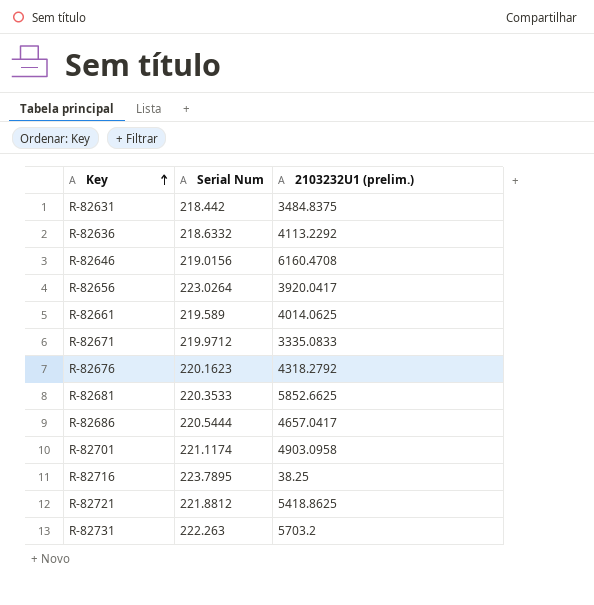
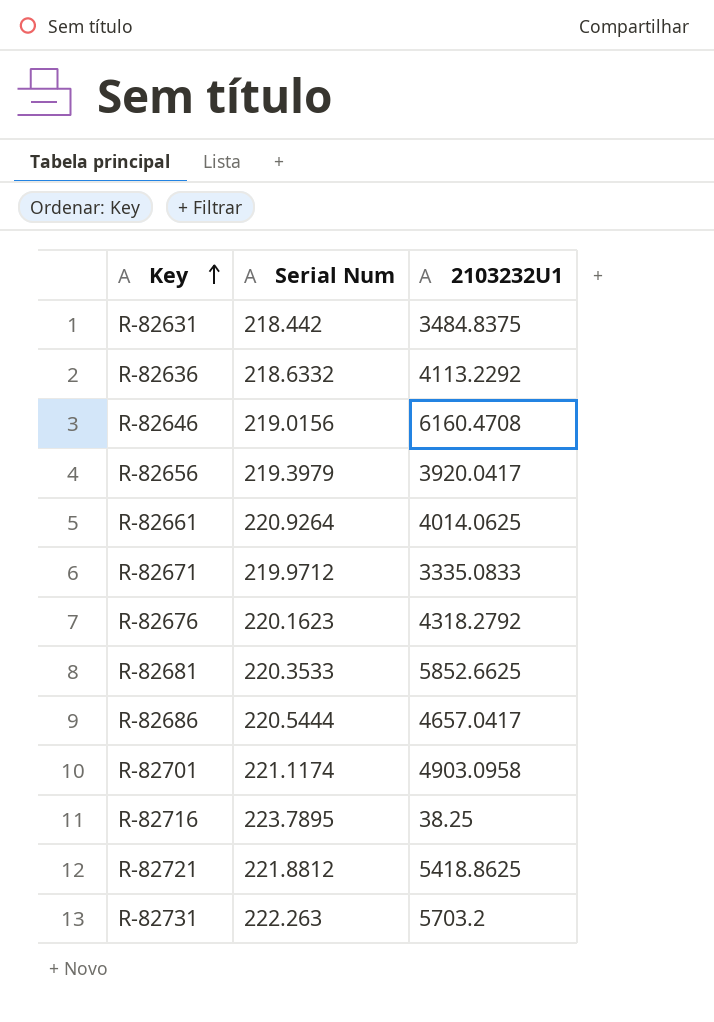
column name: 2103232U1 (prelim.) -> 2103232U1
R-82656 | Serial Num: 223.0264 -> 219.3979
R-82661 | Serial Num: 219.589 -> 220.9264

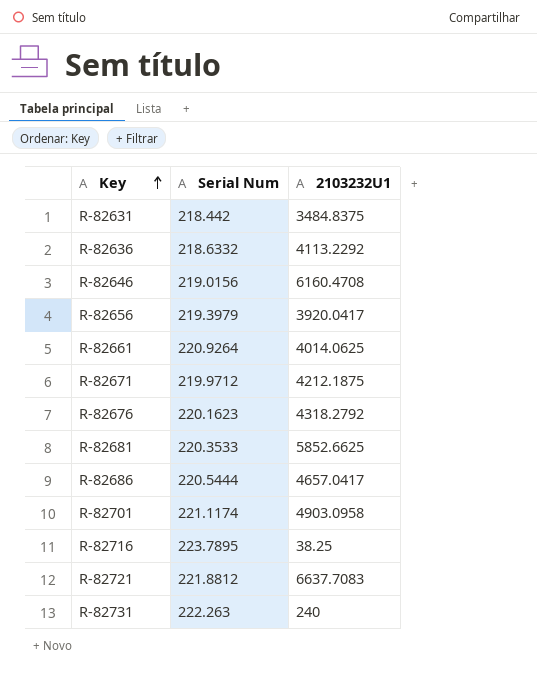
R-82671 | 2103232U1: 3335.0833 -> 4212.1875
R-82721 | 2103232U1: 5418.8625 -> 6637.7083
R-82731 | 2103232U1: 5703.2 -> 240

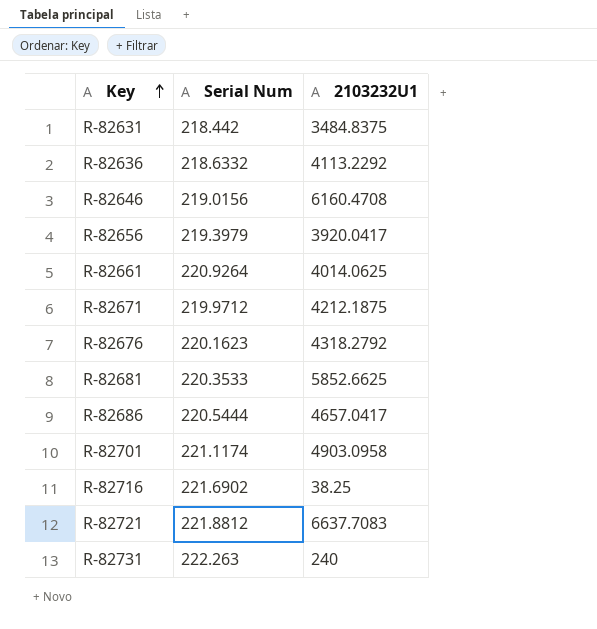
R-82716 | Serial Num: 223.7895 -> 221.6902

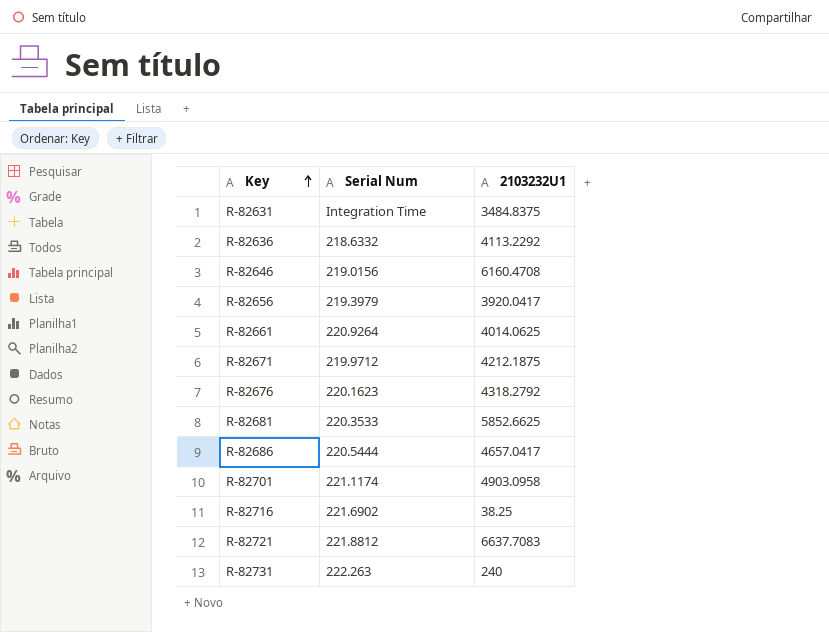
R-82631 | Serial Num: 218.442 -> Integration Time

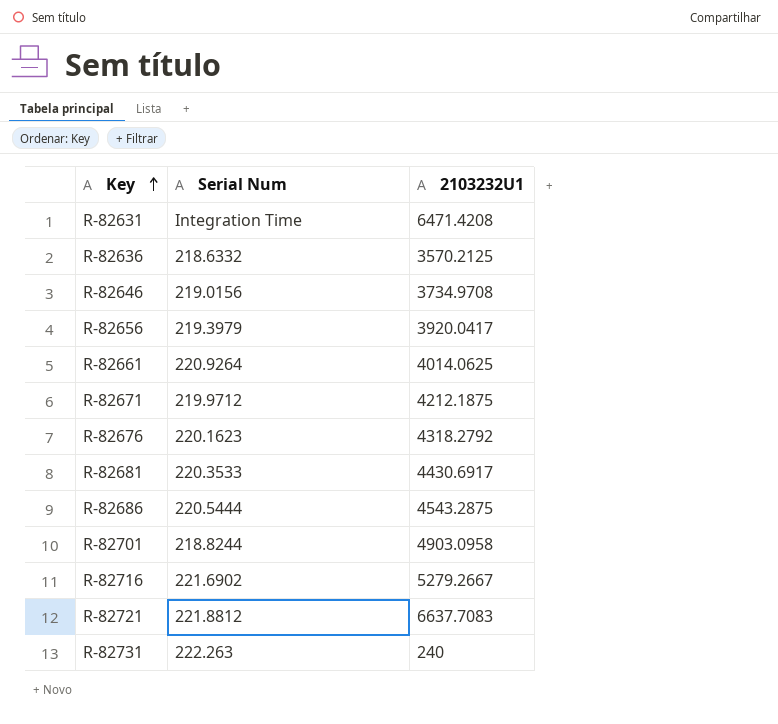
R-82631 | 2103232U1: 3484.8375 -> 6471.4208
R-82636 | 2103232U1: 4113.2292 -> 3570.2125
R-82646 | 2103232U1: 6160.4708 -> 3734.9708
R-82681 | 2103232U1: 5852.6625 -> 4430.6917
R-82686 | 2103232U1: 4657.0417 -> 4543.2875
R-82701 | Serial Num: 221.1174 -> 218.8244
R-82716 | 2103232U1: 38.25 -> 5279.2667

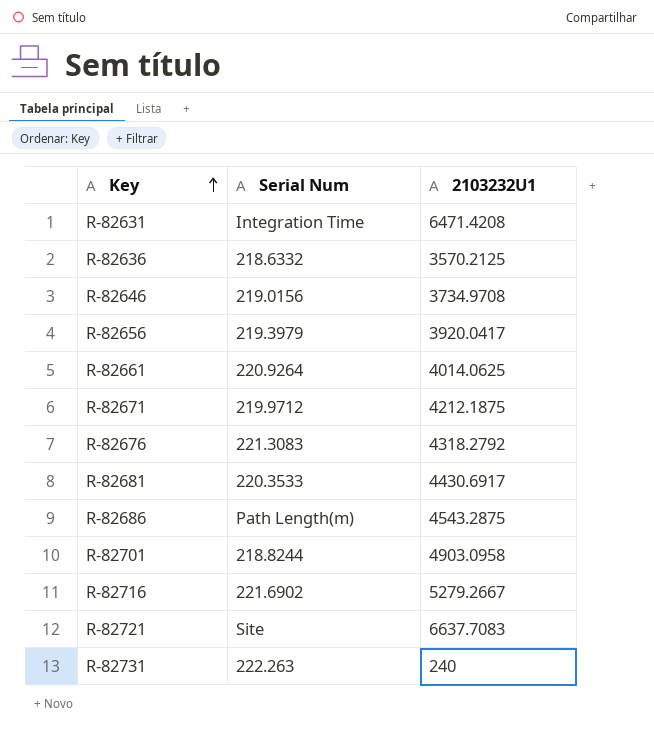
R-82676 | Serial Num: 220.1623 -> 221.3083
R-82686 | Serial Num: 220.5444 -> Path Length(m)
R-82721 | Serial Num: 221.8812 -> Site

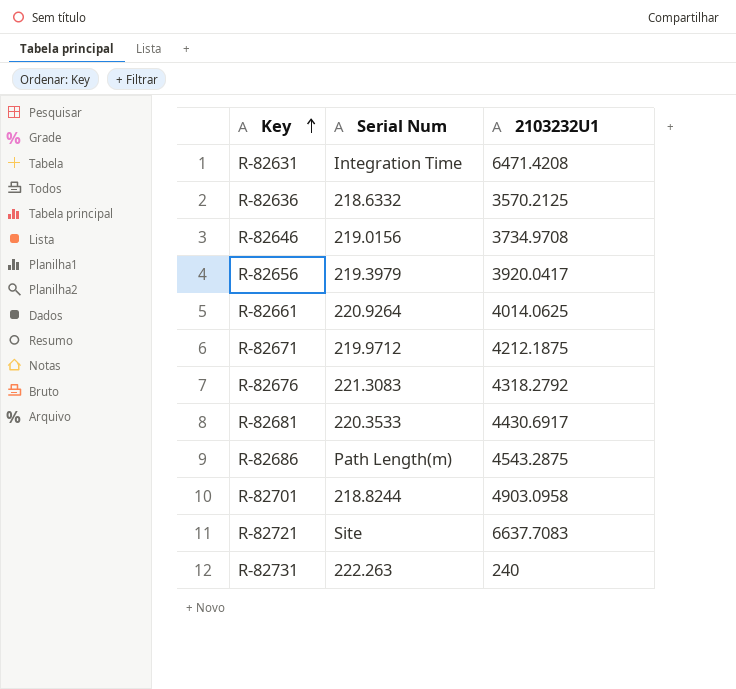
row R-82716: 221.6902 | 5279.2667 -> none

